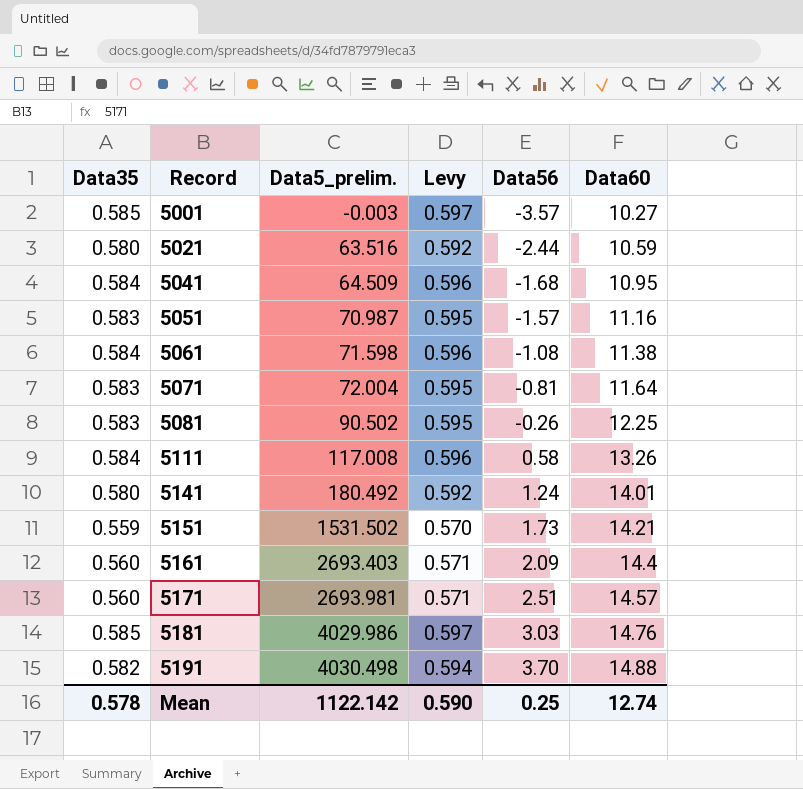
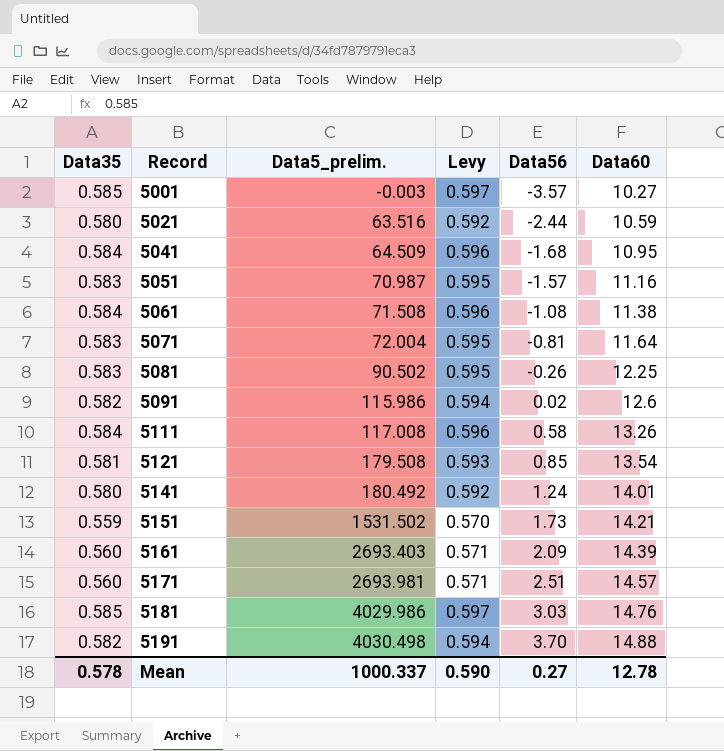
5061 | Data5_prelim.: 71.598 -> 71.508
row 5091: none -> 0.582 | 115.986 | 0.594 | 0.02 | 12.6
row 5121: none -> 0.581 | 179.508 | 0.593 | 0.85 | 13.54
5161 | Data60: 14.4 -> 14.39
Mean | Data5_prelim.: 1122.142 -> 1000.337
Mean | Data56: 0.25 -> 0.27
Mean | Data60: 12.74 -> 12.78

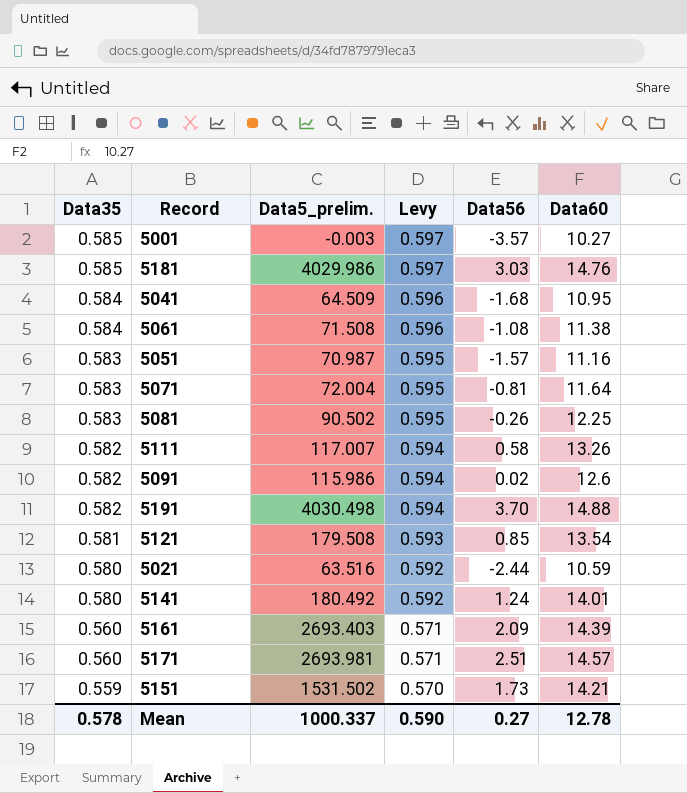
row order: Record ascending -> Data35 descending
5111 | Data35: 0.584 -> 0.582
5111 | Data5_prelim.: 117.008 -> 117.007
5111 | Levy: 0.596 -> 0.594

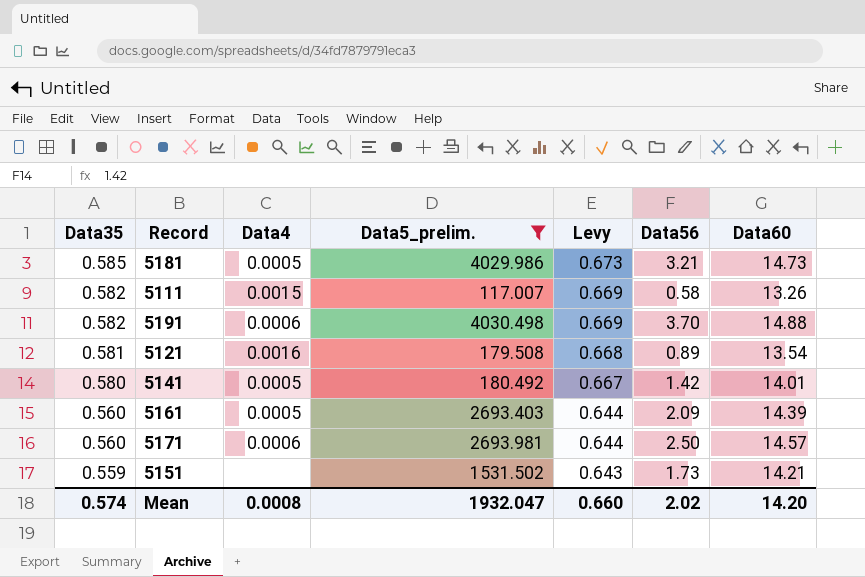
filter: none -> Data5_prelim. >= 117.007
column Data4 | position: none -> 3
column Levy | formula: [Data35] * 1.02 -> [Data35] * 1.15
5181 | Data56: 3.03 -> 3.21
5181 | Data60: 14.76 -> 14.73
5121 | Data56: 0.85 -> 0.89
5141 | Data56: 1.24 -> 1.42
5171 | Data56: 2.51 -> 2.50
Mean | Data35: 0.578 -> 0.574
Mean | Data5_prelim.: 1000.337 -> 1932.047
Mean | Levy: 0.590 -> 0.660
Mean | Data56: 0.27 -> 2.02
Mean | Data60: 12.78 -> 14.20

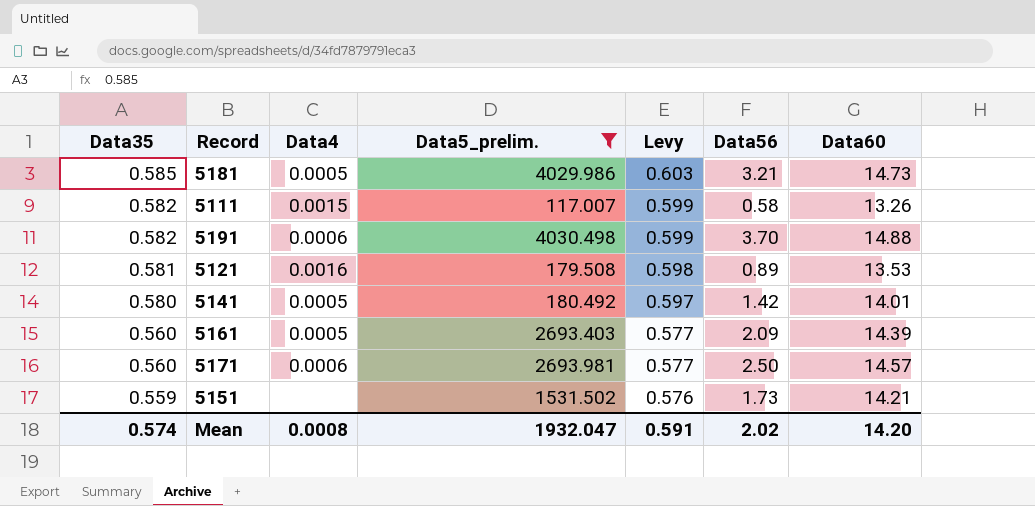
column Levy | formula: [Data35] * 1.15 -> [Data35] * 1.03
5121 | Data60: 13.54 -> 13.53
Mean | Levy: 0.660 -> 0.591

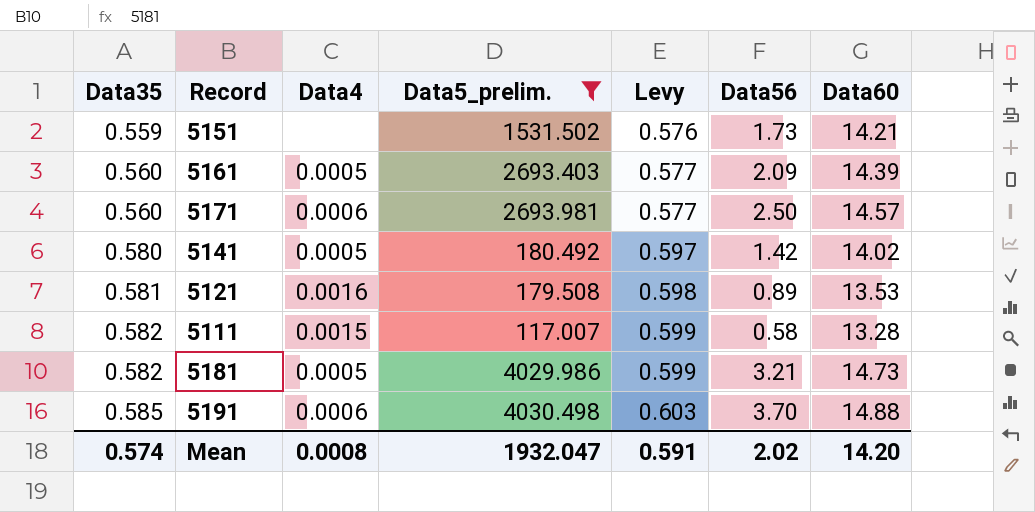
row order: Data35 descending -> Data35 ascending
5141 | Data60: 14.01 -> 14.02
5111 | Data60: 13.26 -> 13.28
5181 | Data35: 0.585 -> 0.582
5181 | Levy: 0.603 -> 0.599
5191 | Data35: 0.582 -> 0.585
5191 | Levy: 0.599 -> 0.603

